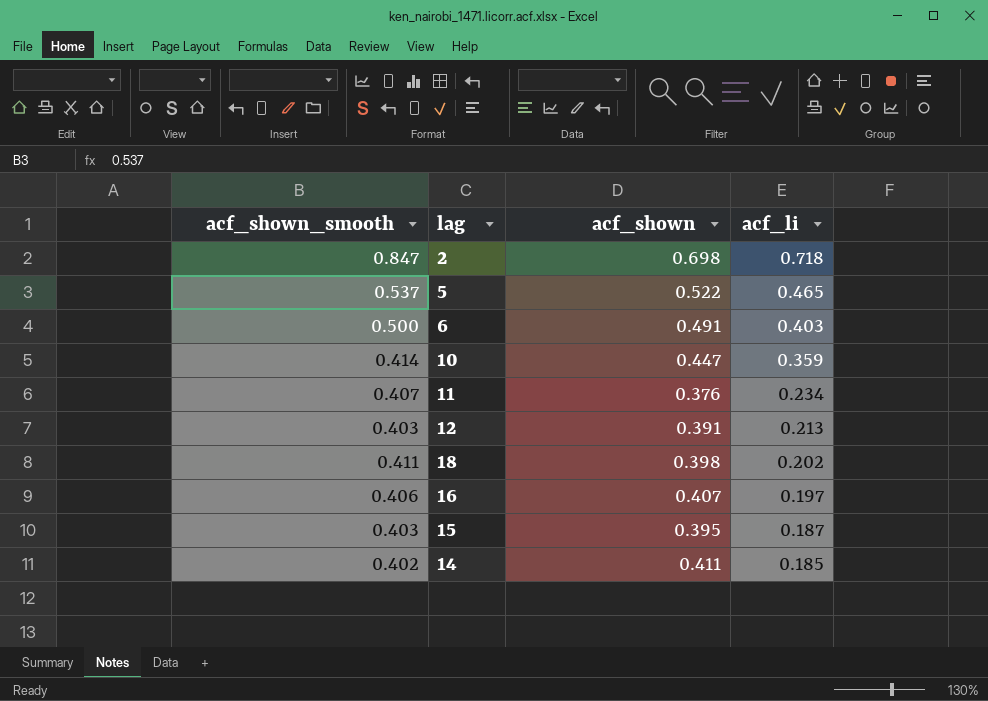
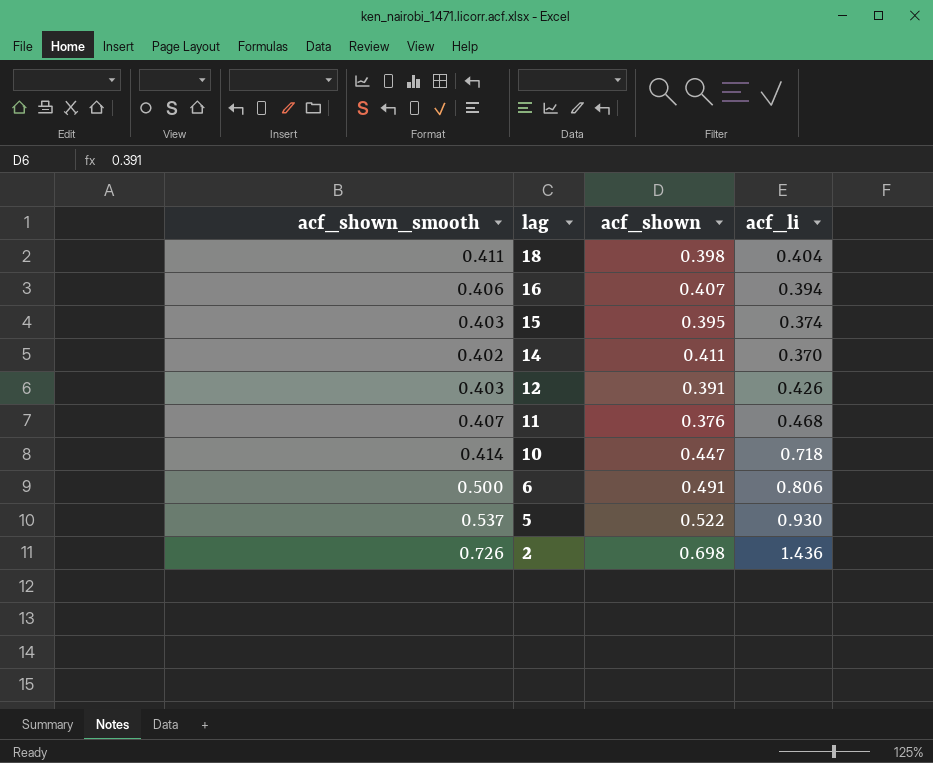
row order: acf_li descending -> lag descending
18 | acf_li: 0.202 -> 0.404
16 | acf_li: 0.197 -> 0.394
15 | acf_li: 0.187 -> 0.374
14 | acf_li: 0.185 -> 0.370
12 | acf_li: 0.213 -> 0.426
11 | acf_li: 0.234 -> 0.468
10 | acf_li: 0.359 -> 0.718
6 | acf_li: 0.403 -> 0.806
5 | acf_li: 0.465 -> 0.930
2 | acf_shown_smooth: 0.847 -> 0.726
2 | acf_li: 0.718 -> 1.436

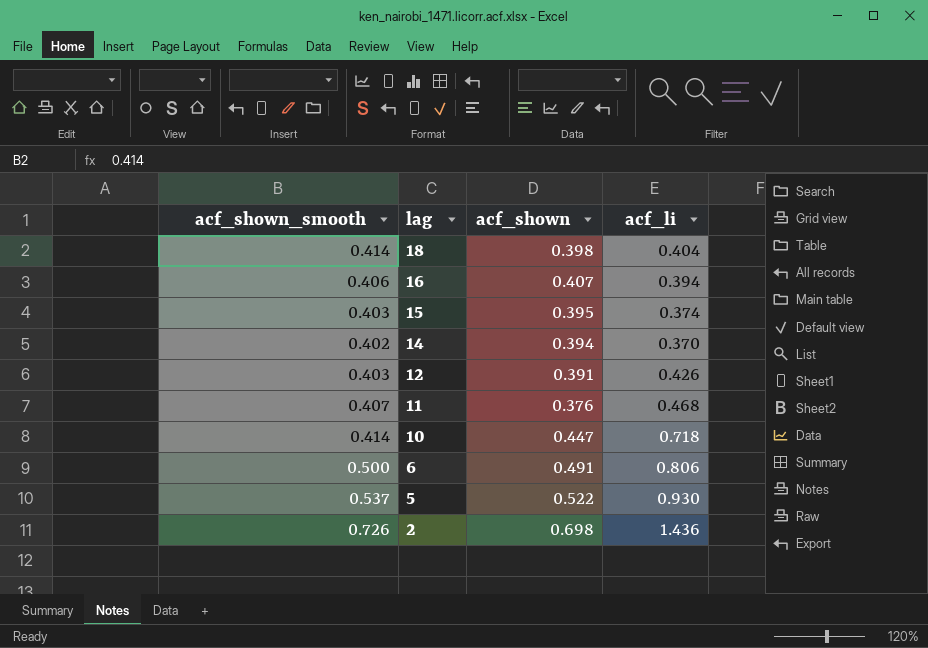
18 | acf_shown_smooth: 0.411 -> 0.414
14 | acf_shown: 0.411 -> 0.394

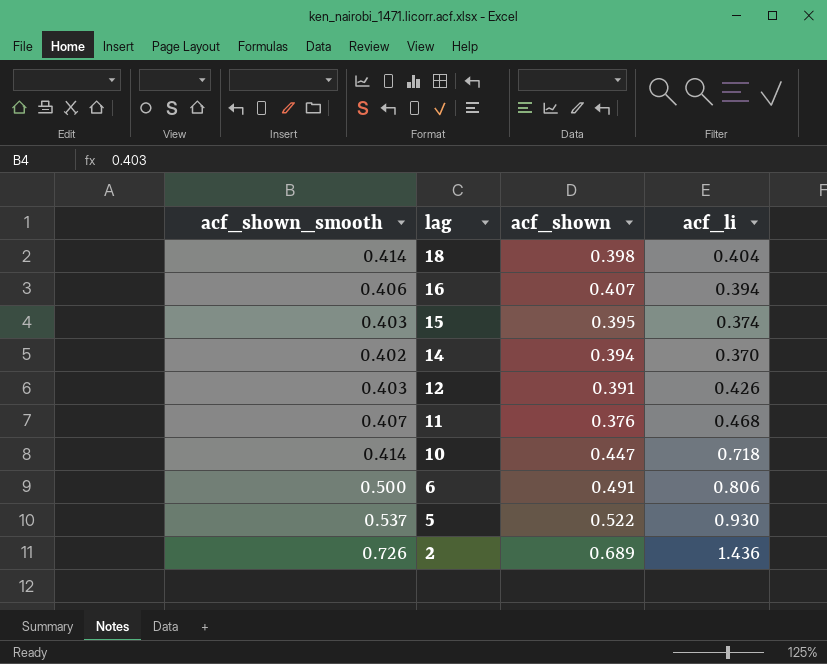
2 | acf_shown: 0.698 -> 0.689

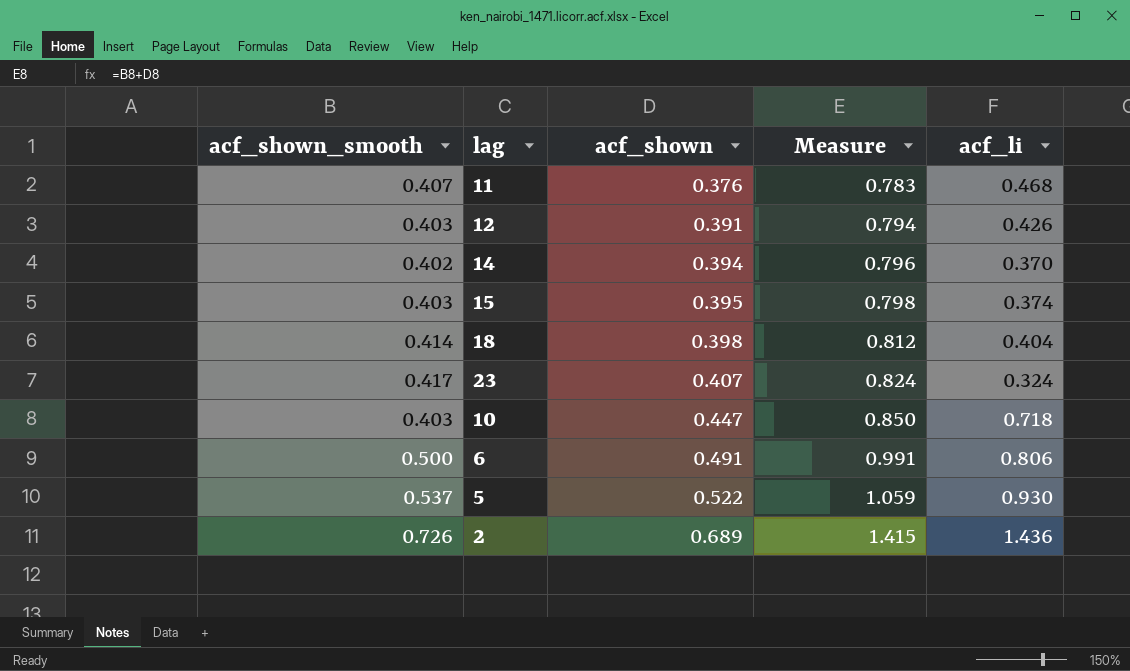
row order: lag descending -> acf_shown ascending
column Measure | formula: none -> [acf_shown_smooth] + [acf_shown]
row 16: 0.406 | 0.407 | 0.394 -> none
row 23: none -> 0.417 | 0.407 | 0.824 | 0.324
10 | acf_shown_smooth: 0.414 -> 0.403

